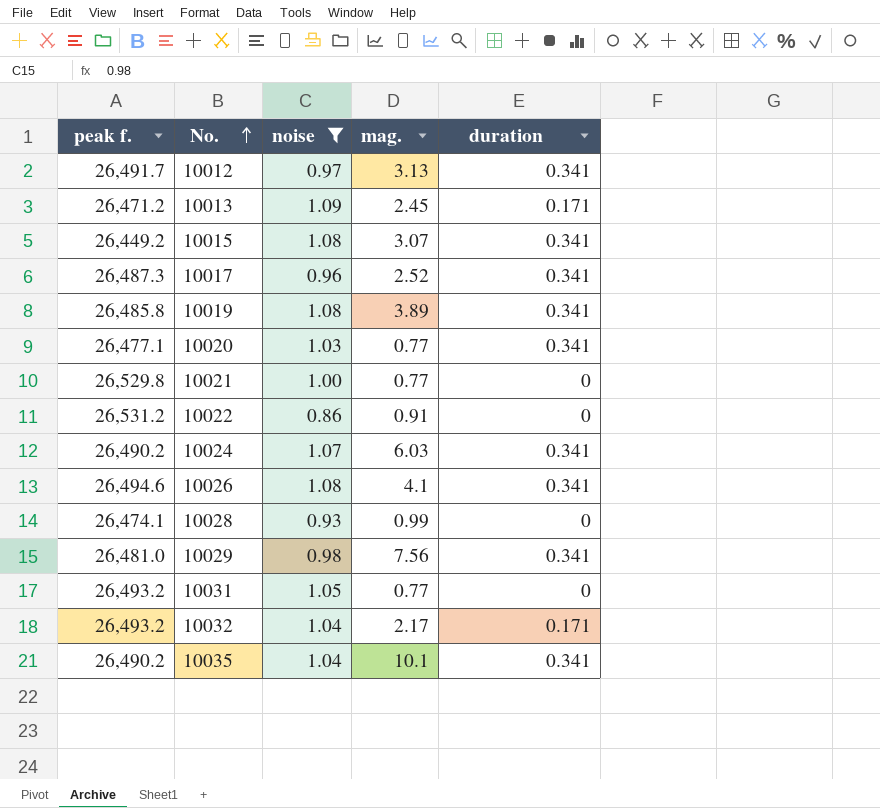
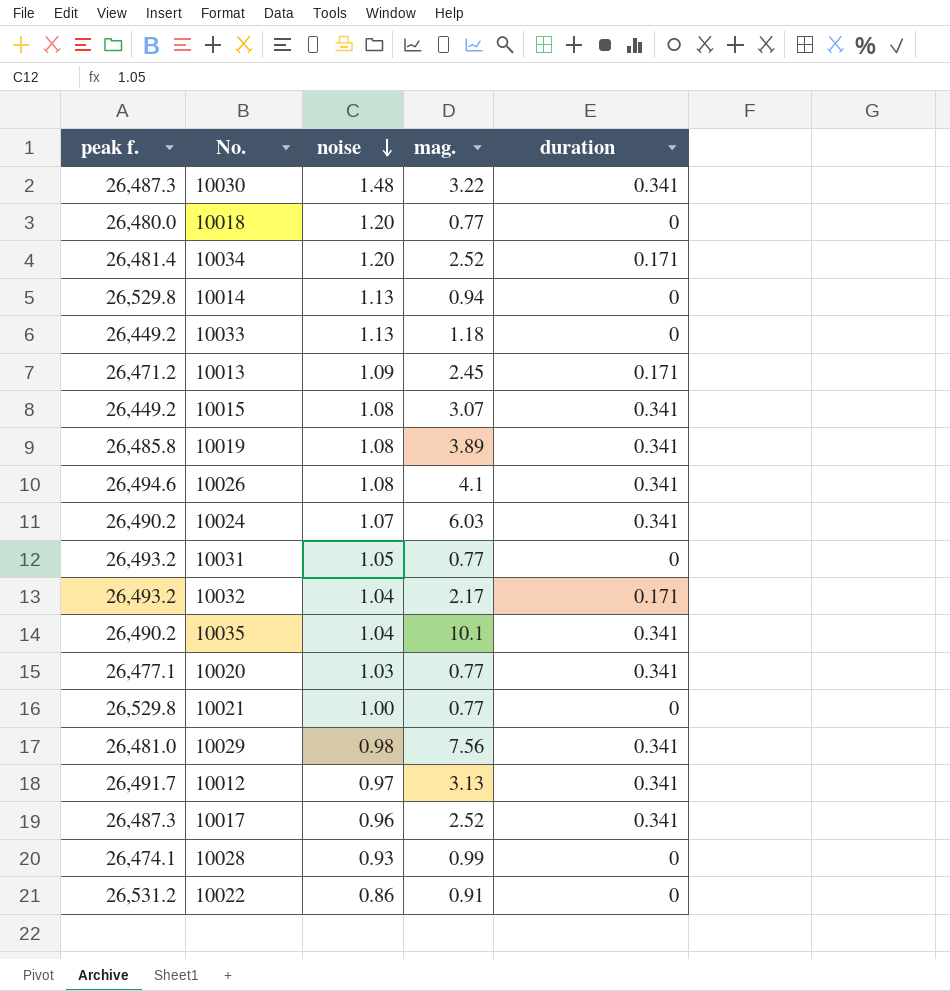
filter: noise <= 1.09 -> none
row order: No. ascending -> noise descending

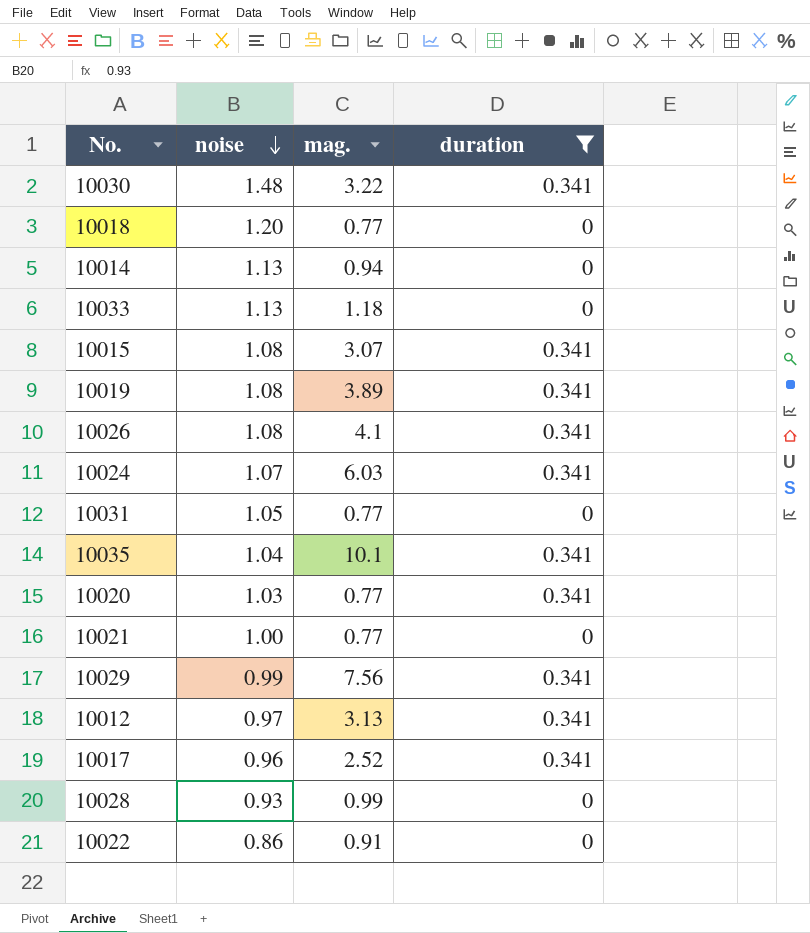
filter: none -> duration != 0.171
column peak f. | position: 1 -> none
10029 | noise: 0.98 -> 0.99

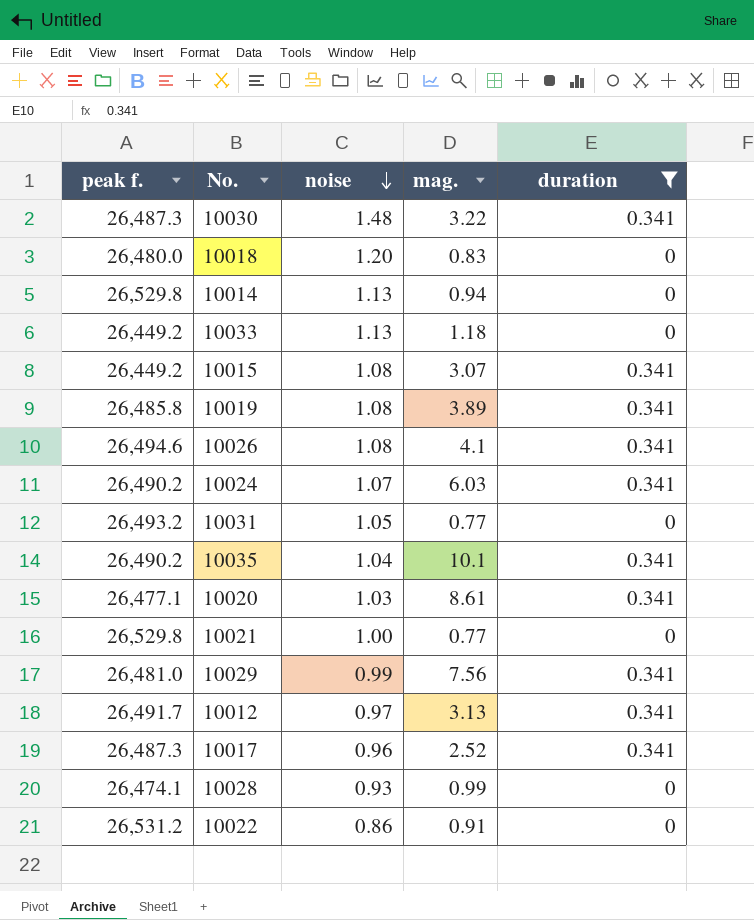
column peak f. | position: none -> 1
10018 | mag.: 0.77 -> 0.83
10020 | mag.: 0.77 -> 8.61

